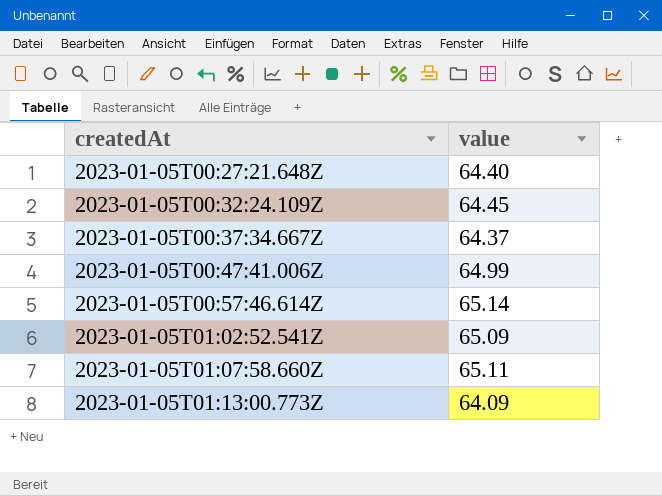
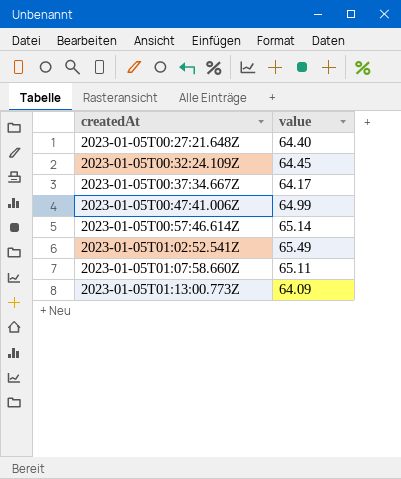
2023-01-05T00:37:34.667Z | value: 64.37 -> 64.17
2023-01-05T01:02:52.541Z | value: 65.09 -> 65.49

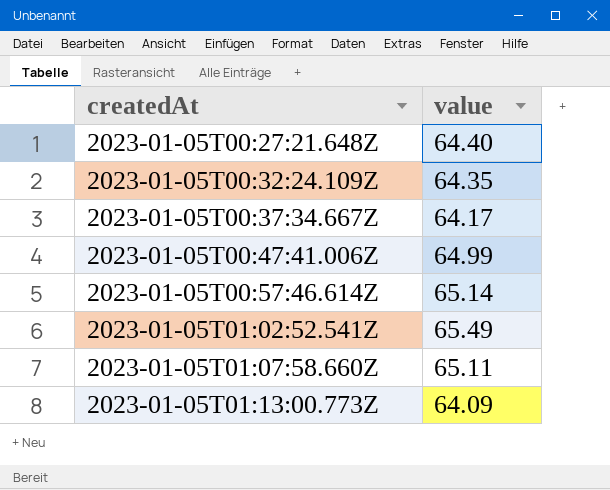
2023-01-05T00:32:24.109Z | value: 64.45 -> 64.35

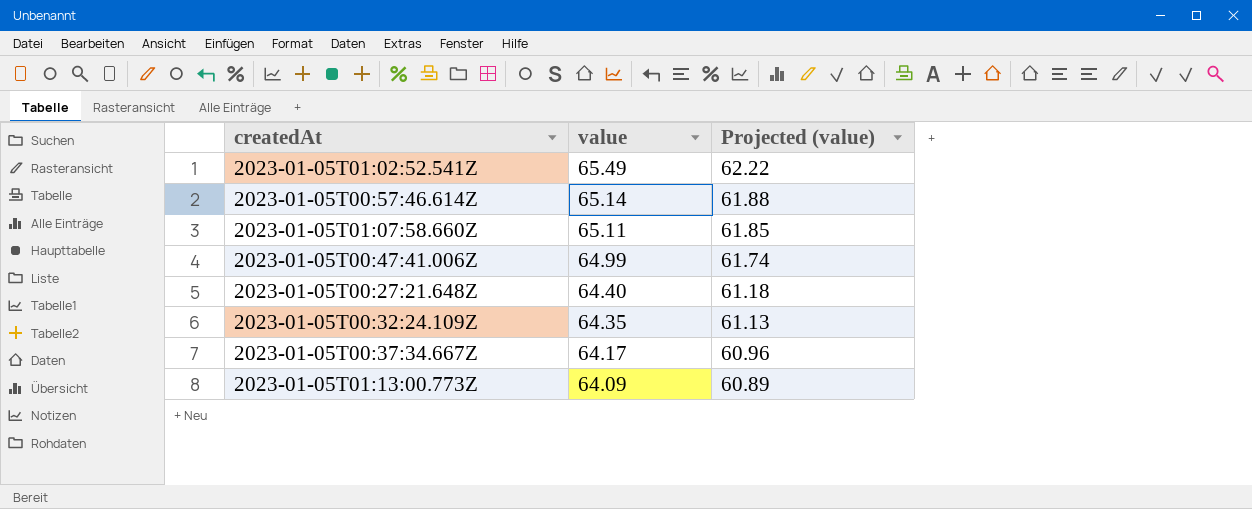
row order: createdAt ascending -> value descending
column Projected (value) | formula: none -> [value] * 0.95

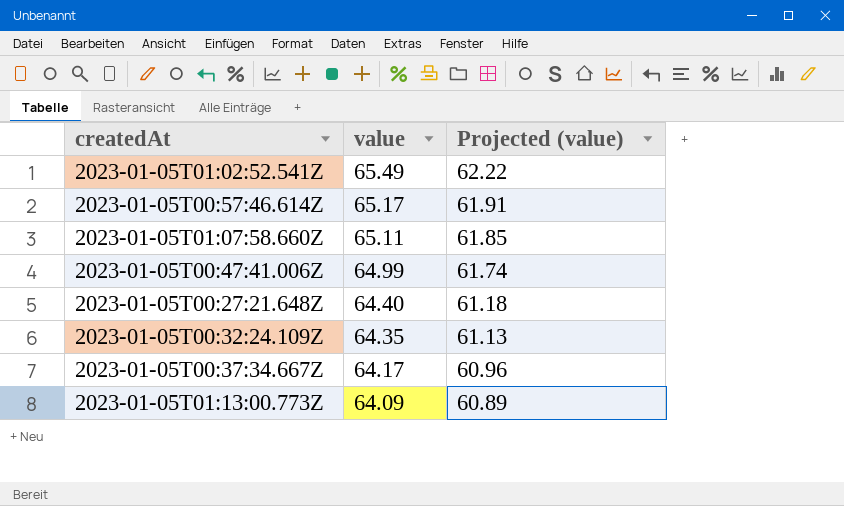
2023-01-05T00:57:46.614Z | value: 65.14 -> 65.17
2023-01-05T00:57:46.614Z | Projected (value): 61.88 -> 61.91

